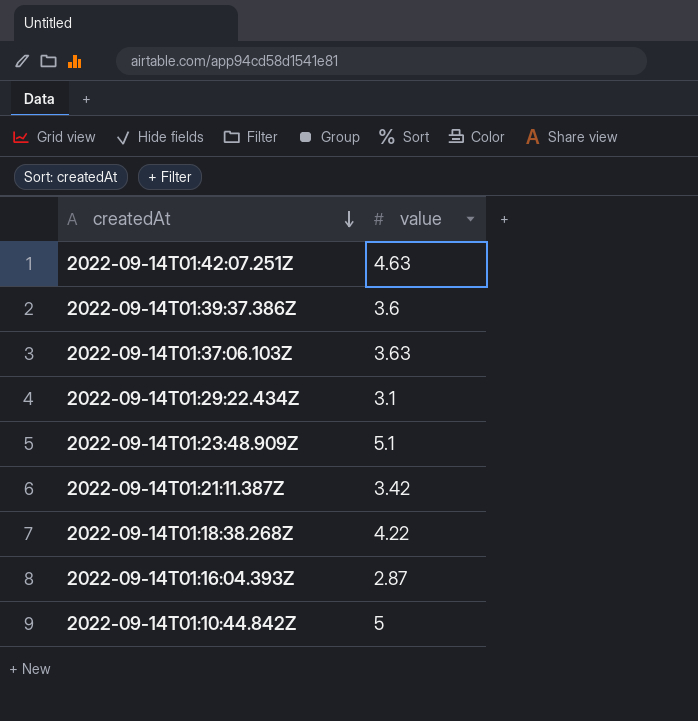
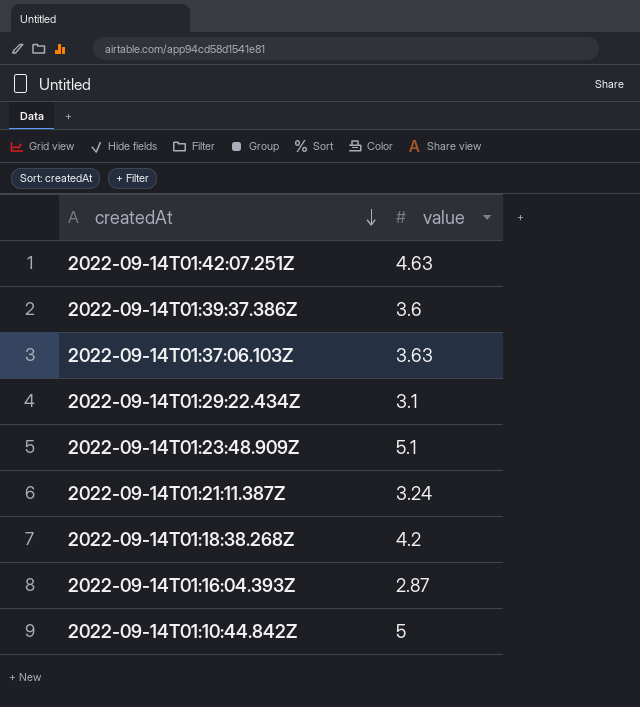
2022-09-14T01:21:11.387Z | value: 3.42 -> 3.24
2022-09-14T01:18:38.268Z | value: 4.22 -> 4.2

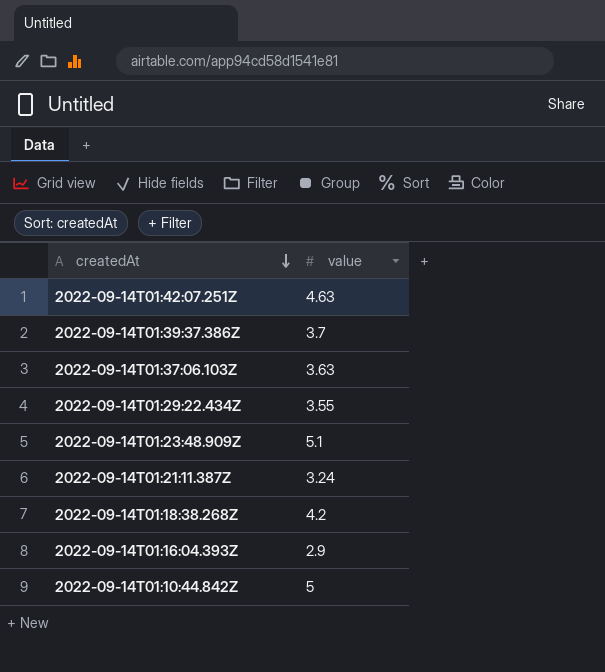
2022-09-14T01:39:37.386Z | value: 3.6 -> 3.7
2022-09-14T01:29:22.434Z | value: 3.1 -> 3.55
2022-09-14T01:16:04.393Z | value: 2.87 -> 2.9

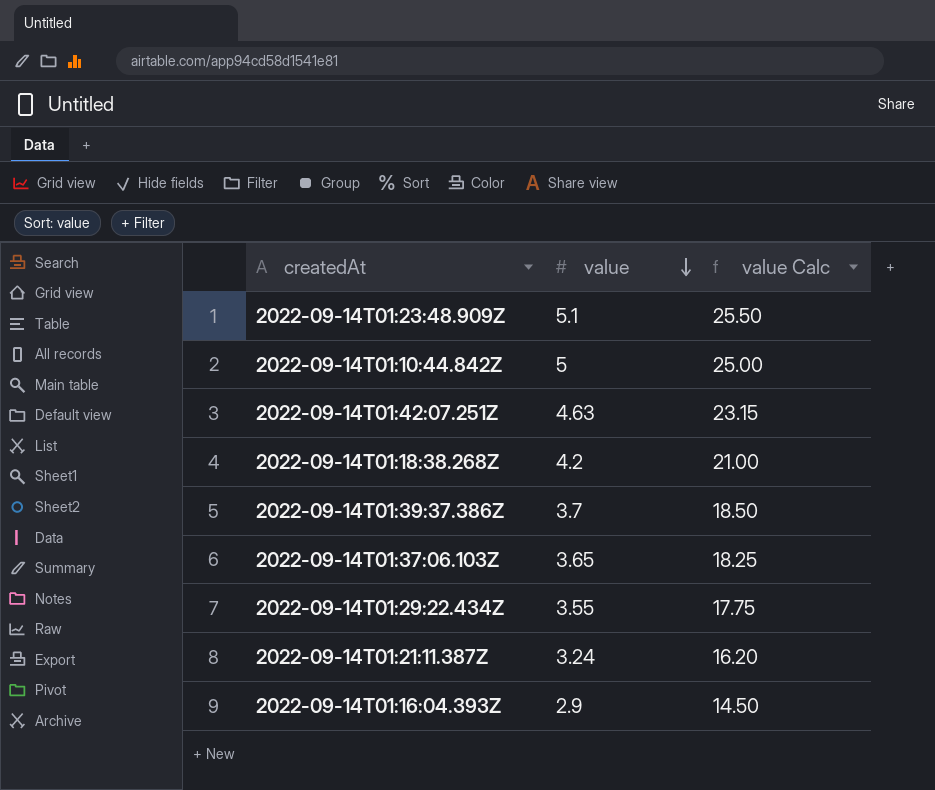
row order: createdAt descending -> value descending
column value Calc | formula: none -> [value] * 5
2022-09-14T01:37:06.103Z | value: 3.63 -> 3.65

